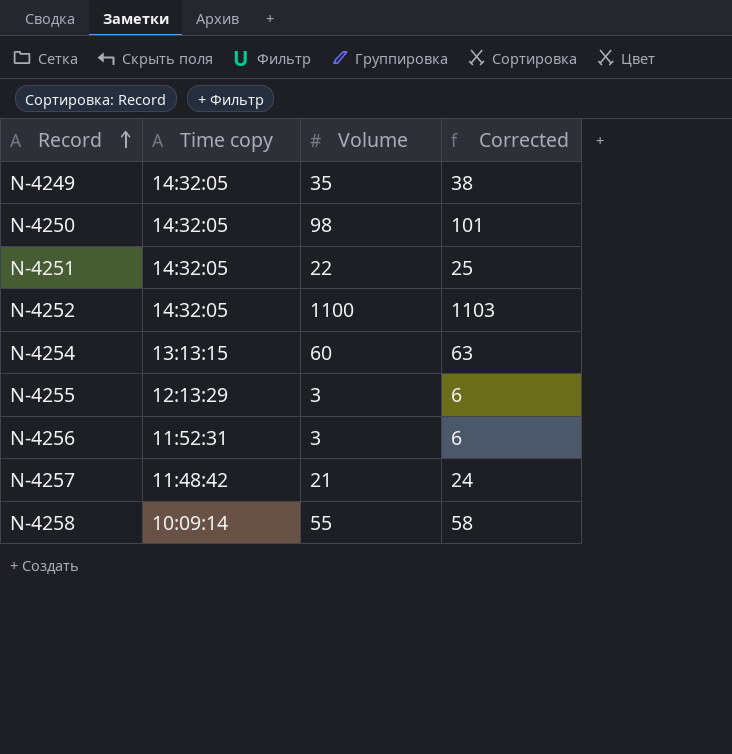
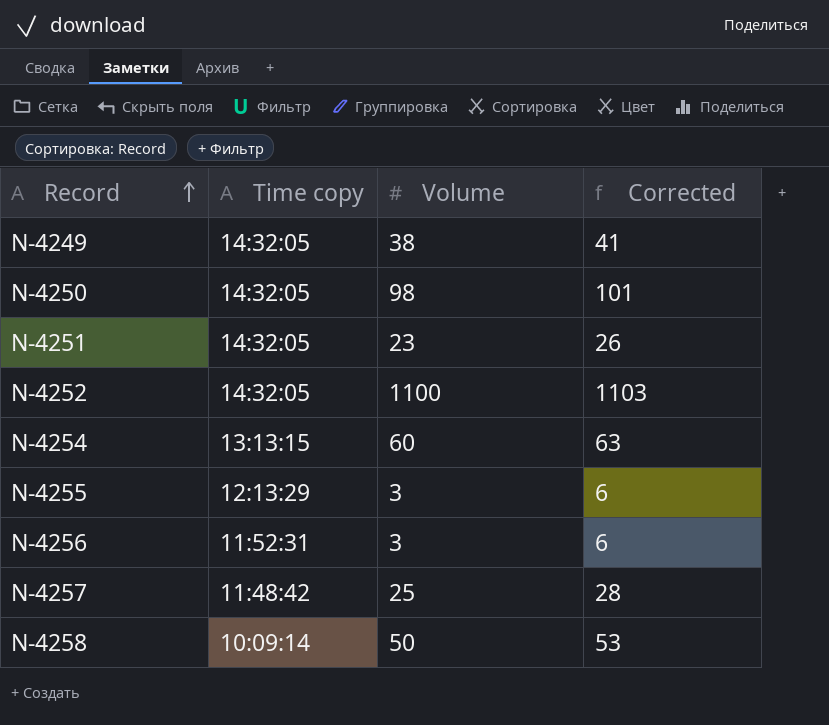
N-4249 | Volume: 35 -> 38
N-4249 | Corrected: 38 -> 41
N-4251 | Volume: 22 -> 23
N-4251 | Corrected: 25 -> 26
N-4257 | Volume: 21 -> 25
N-4257 | Corrected: 24 -> 28
N-4258 | Volume: 55 -> 50
N-4258 | Corrected: 58 -> 53

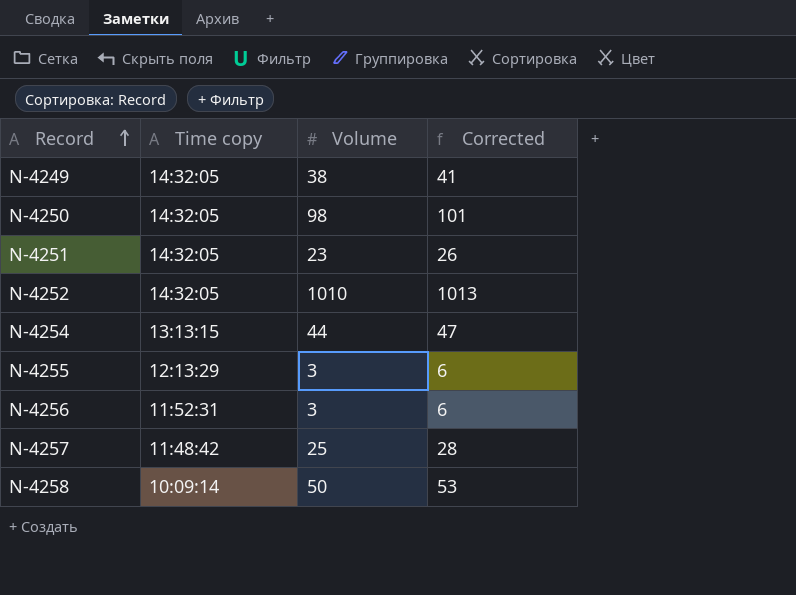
N-4252 | Volume: 1100 -> 1010
N-4252 | Corrected: 1103 -> 1013
N-4254 | Volume: 60 -> 44
N-4254 | Corrected: 63 -> 47

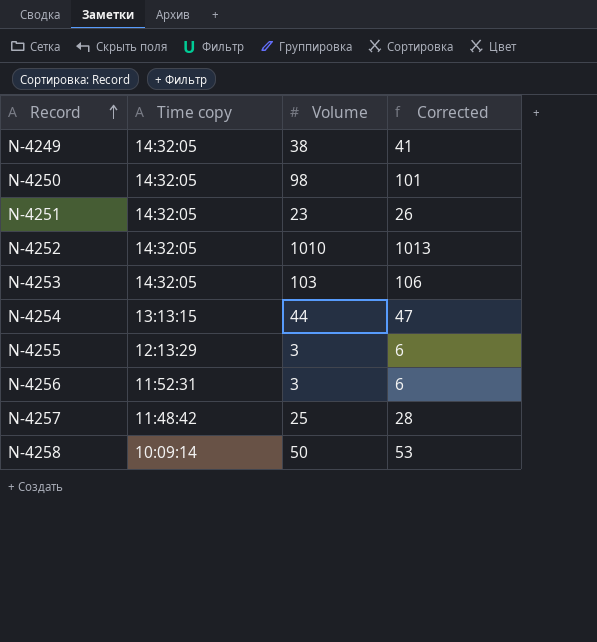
row N-4253: none -> 14:32:05 | 103 | 106

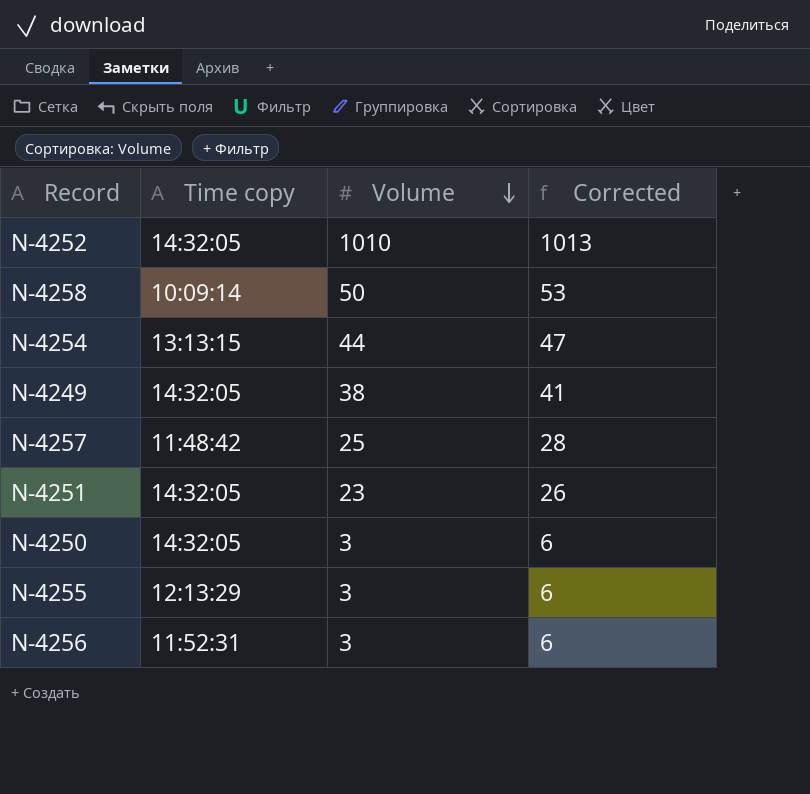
row order: Record ascending -> Volume descending
row N-4253: 14:32:05 | 103 | 106 -> none
N-4250 | Volume: 98 -> 3
N-4250 | Corrected: 101 -> 6

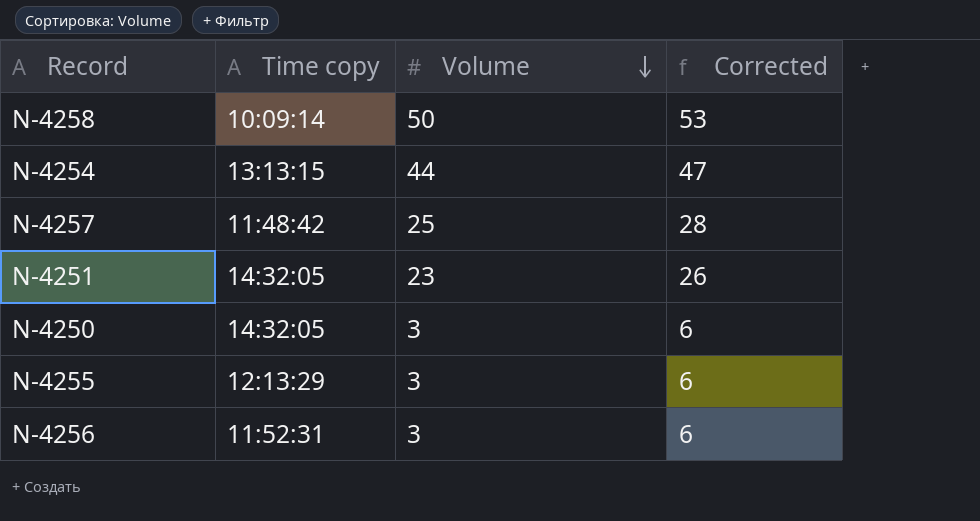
row N-4252: 14:32:05 | 1010 | 1013 -> none
row N-4249: 14:32:05 | 38 | 41 -> none

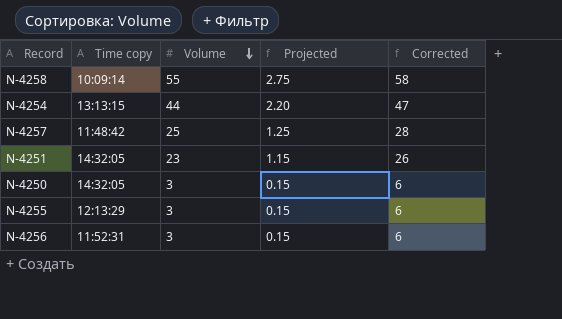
column Projected | formula: none -> [Volume] * 0.05
N-4258 | Volume: 50 -> 55
N-4258 | Corrected: 53 -> 58

